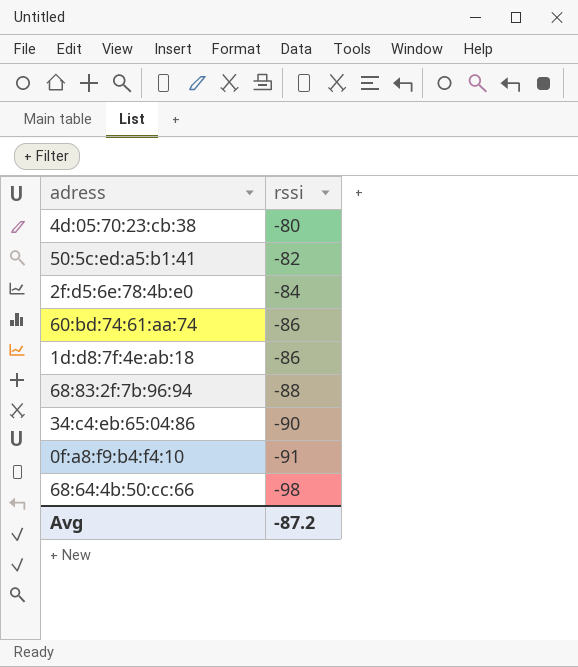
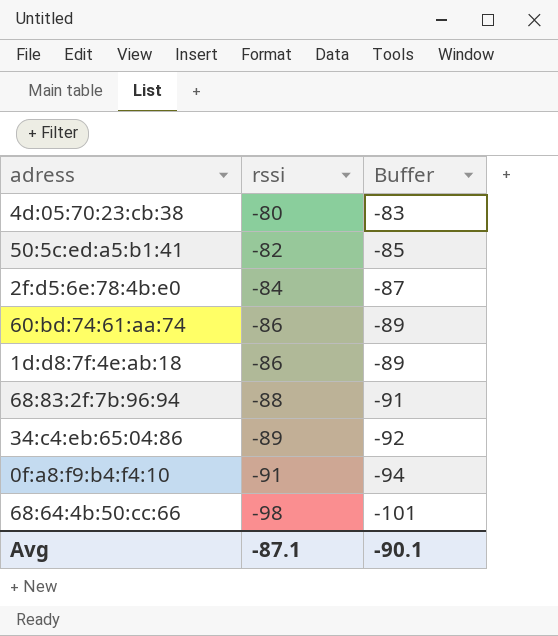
column Buffer | formula: none -> [rssi] - 3
34:c4:eb:65:04:86 | rssi: -90 -> -89
Avg | rssi: -87.2 -> -87.1

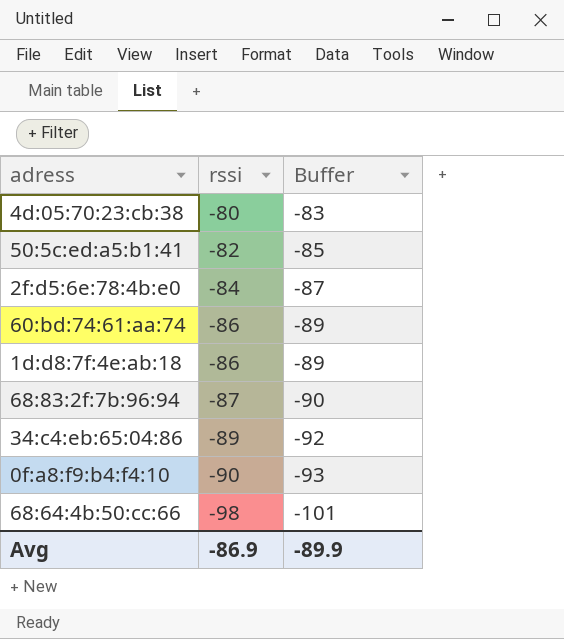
68:83:2f:7b:96:94 | rssi: -88 -> -87
68:83:2f:7b:96:94 | Buffer: -91 -> -90
0f:a8:f9:b4:f4:10 | rssi: -91 -> -90
0f:a8:f9:b4:f4:10 | Buffer: -94 -> -93
Avg | rssi: -87.1 -> -86.9
Avg | Buffer: -90.1 -> -89.9

